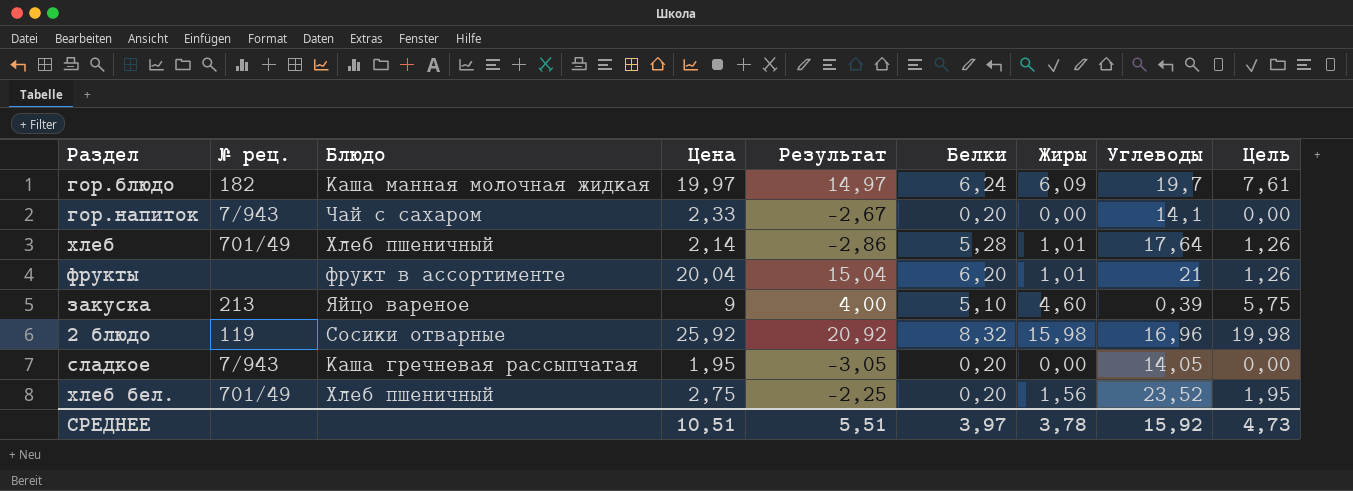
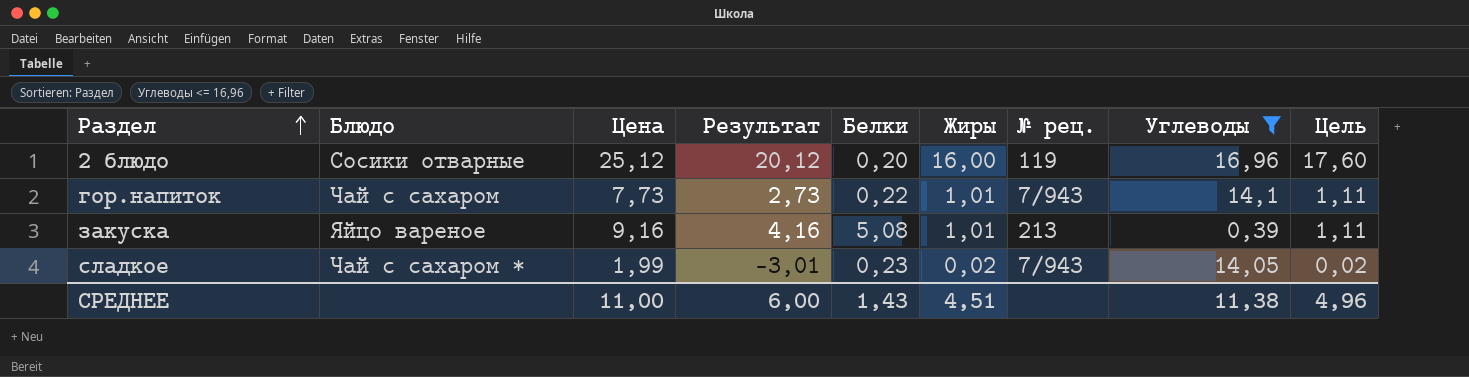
filter: none -> Углеводы <= 16,96
row order: none -> Раздел ascending
column № рец. | position: 2 -> 7
column Цель | formula: [Жиры] * 1,25 -> [Жиры] * 1,1
2 блюдо | Цена: 25,92 -> 25,12
2 блюдо | Результат: 20,92 -> 20,12
2 блюдо | Белки: 8,32 -> 0,20
2 блюдо | Жиры: 15,98 -> 16,00
гор.напиток | Цена: 2,33 -> 7,73
гор.напиток | Результат: -2,67 -> 2,73
гор.напиток | Белки: 0,20 -> 0,22
гор.напиток | Жиры: 0,00 -> 1,01
закуска | Цена: 9 -> 9,16
закуска | Результат: 4,00 -> 4,16
закуска | Белки: 5,10 -> 5,08
закуска | Жиры: 4,60 -> 1,01
сладкое | Блюдо: Каша гречневая рассыпчатая -> Чай с сахаром *
сладкое | Цена: 1,95 -> 1,99
сладкое | Результат: -3,05 -> -3,01
сладкое | Белки: 0,20 -> 0,23
сладкое | Жиры: 0,00 -> 0,02
СРЕДНЕЕ | Цена: 10,51 -> 11,00
СРЕДНЕЕ | Результат: 5,51 -> 6,00
СРЕДНЕЕ | Белки: 3,97 -> 1,43
СРЕДНЕЕ | Жиры: 3,78 -> 4,51
СРЕДНЕЕ | Углеводы: 15,92 -> 11,38
СРЕДНЕЕ | Цель: 4,73 -> 4,96

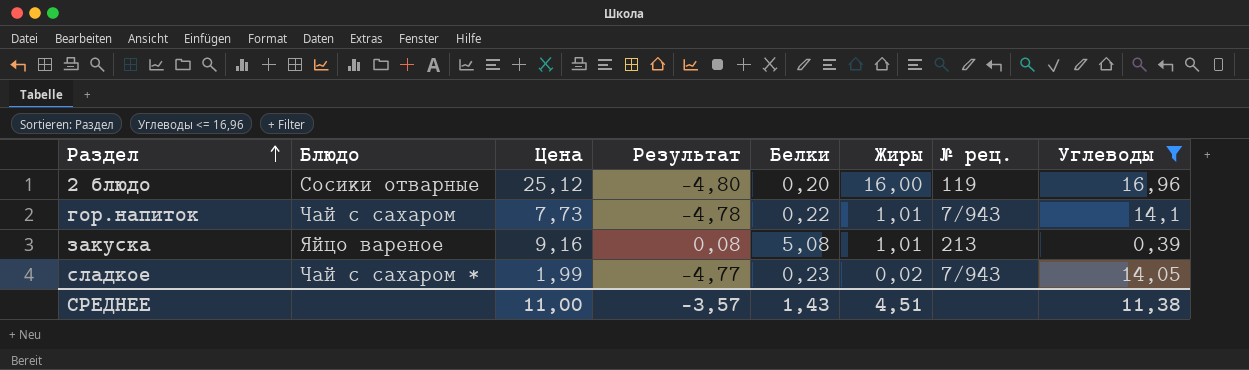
column Цель | formula: [Жиры] * 1,1 -> none
column Результат | formula: [Цена] - 5 -> [Белки] - 5
СРЕДНЕЕ | Результат: 6,00 -> -3,57

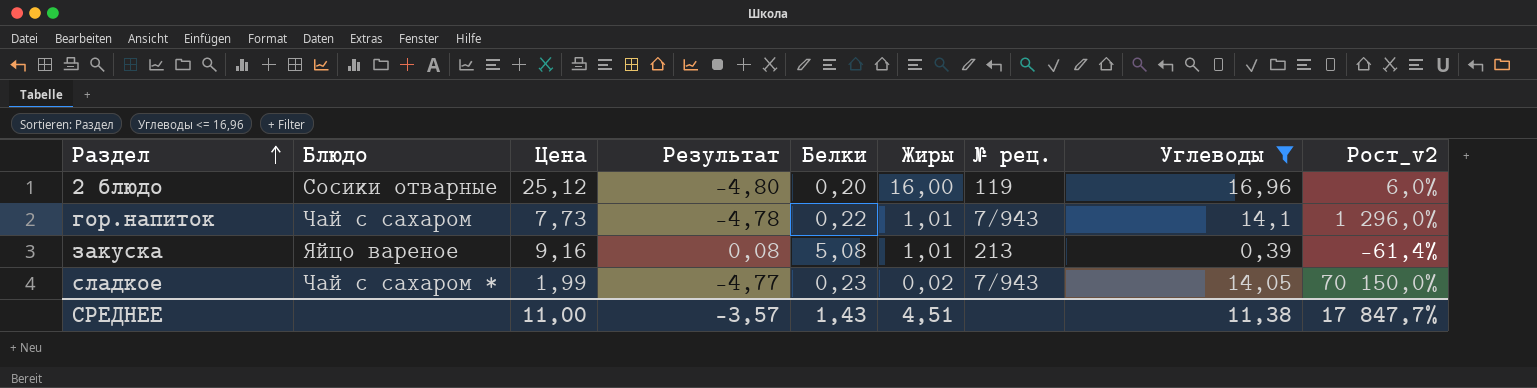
column Рост_v2 | formula: none -> ([Углеводы] - [Жиры]) / [Жиры]

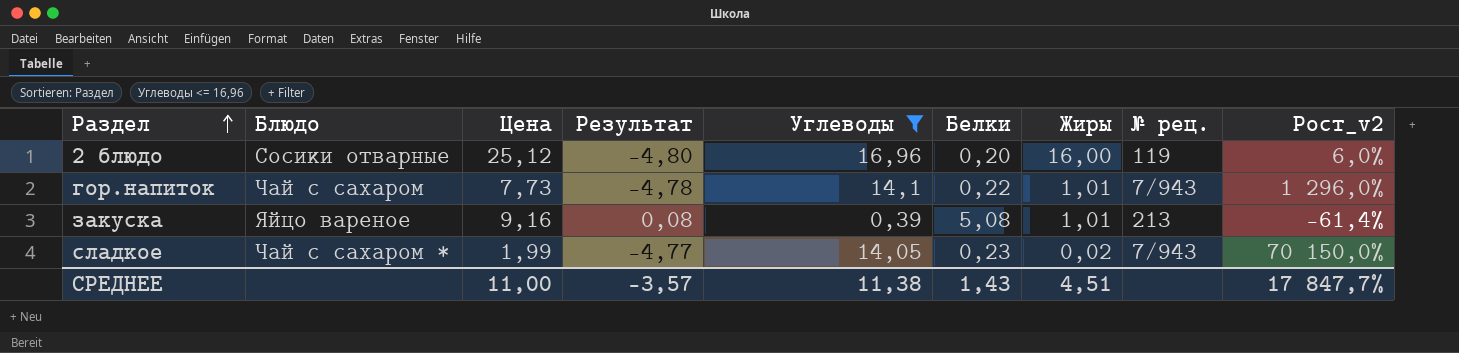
column Углеводы | position: 8 -> 5

